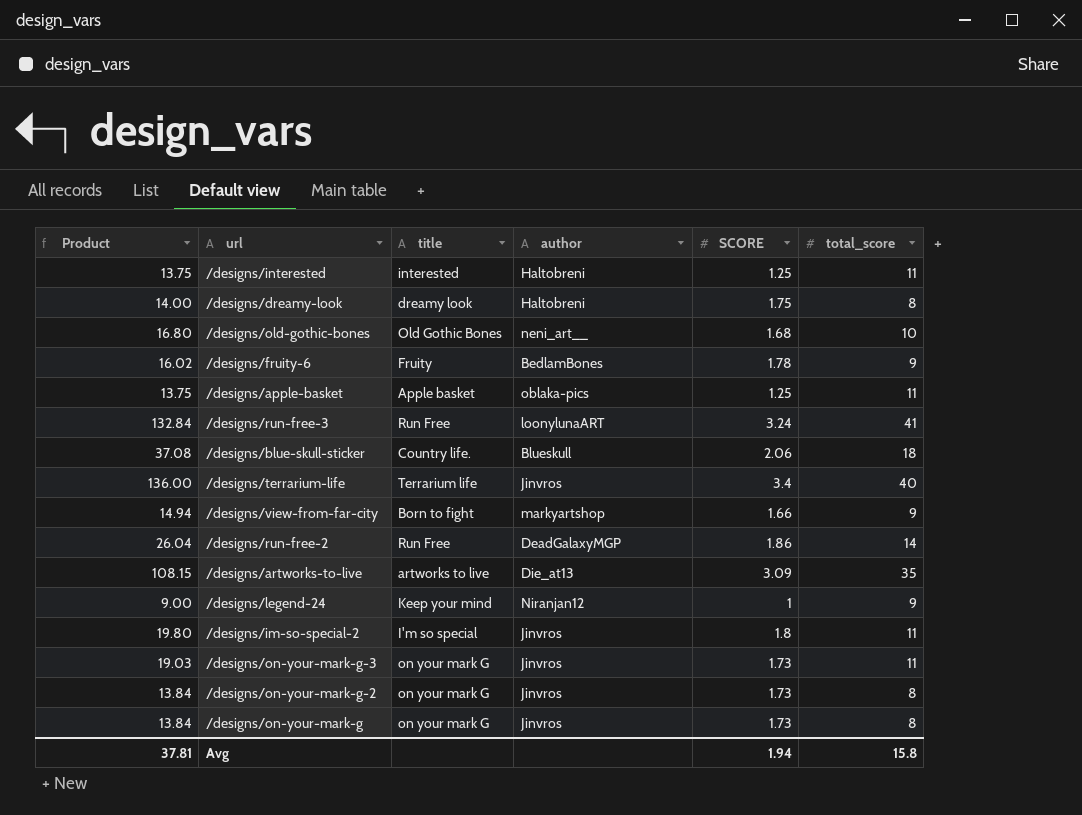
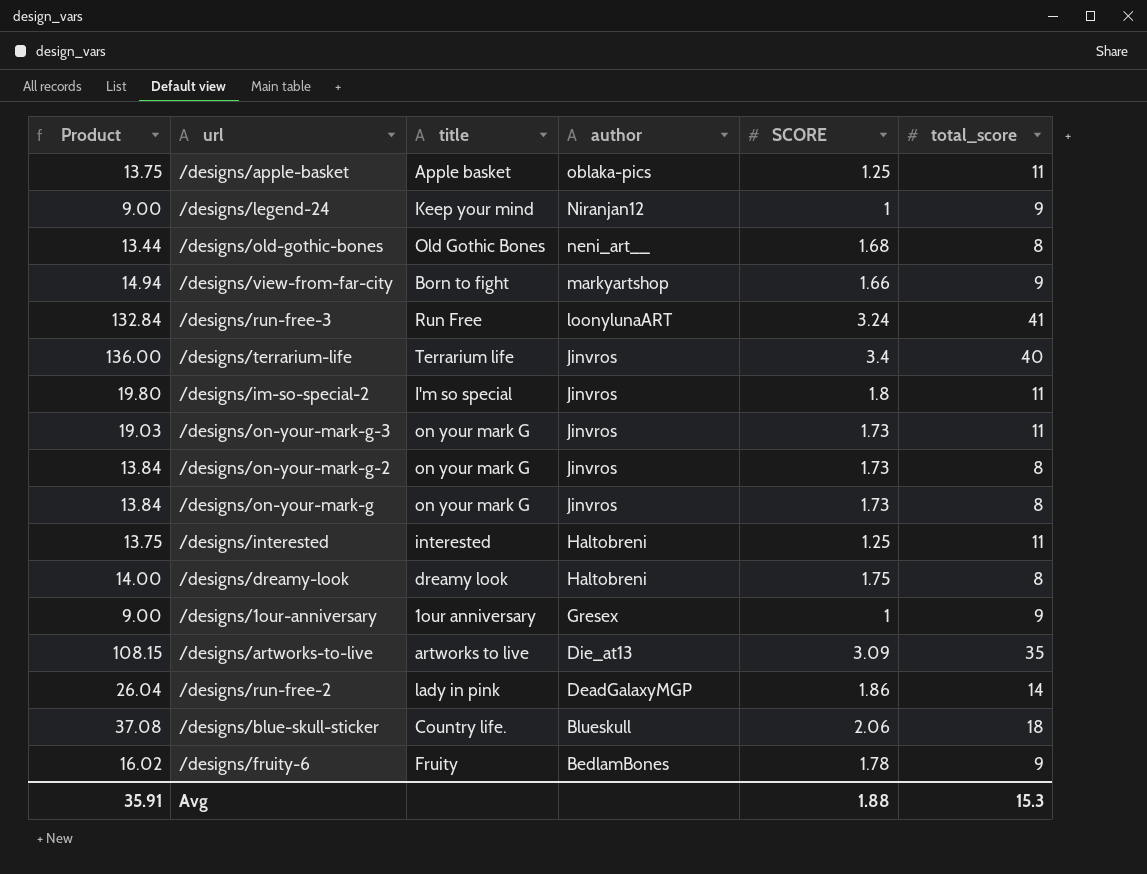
row order: none -> author descending
/designs/old-gothic-bones | Product: 16.80 -> 13.44
/designs/old-gothic-bones | total_score: 10 -> 8
row /designs/1our-anniversary: none -> 9.00 | 1our anniversary | Gresex | 1 | 9
/designs/run-free-2 | title: Run Free -> lady in pink
Avg | Product: 37.81 -> 35.91
Avg | SCORE: 1.94 -> 1.88
Avg | total_score: 15.8 -> 15.3

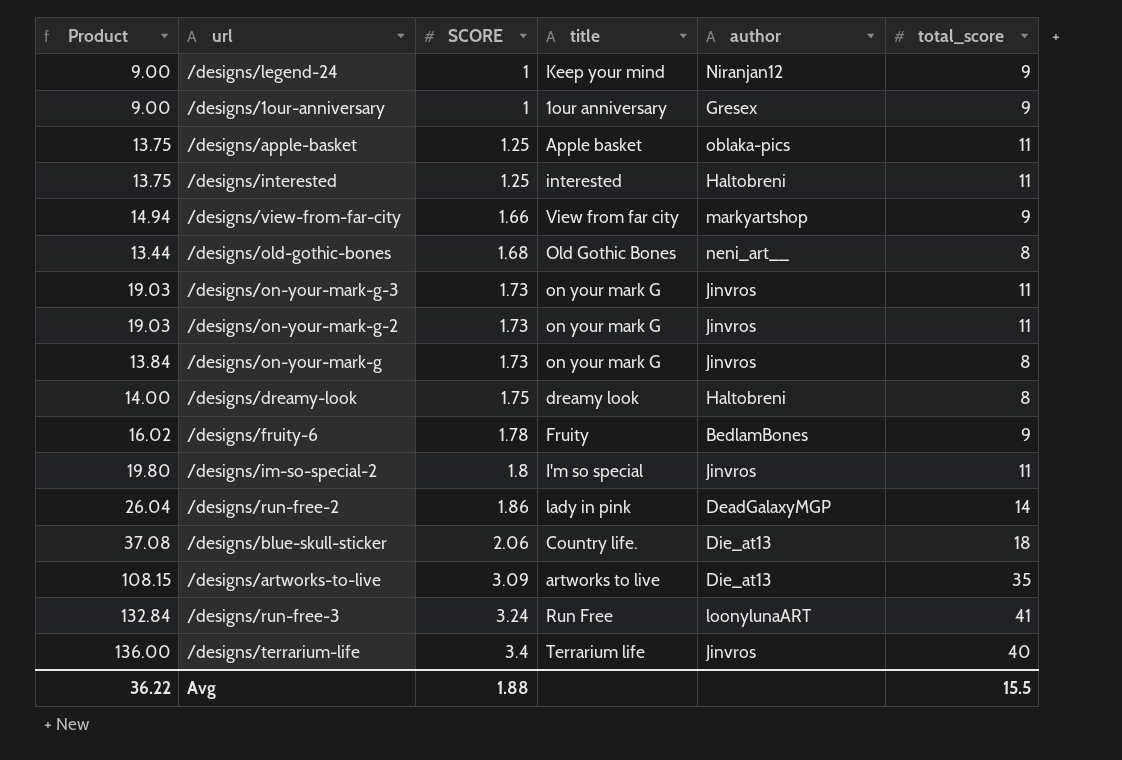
row order: author descending -> SCORE ascending
column SCORE | position: 5 -> 3
/designs/view-from-far-city | title: Born to fight -> View from far city
/designs/on-your-mark-g-2 | Product: 13.84 -> 19.03
/designs/on-your-mark-g-2 | total_score: 8 -> 11
/designs/blue-skull-sticker | author: Blueskull -> Die_at13
Avg | Product: 35.91 -> 36.22
Avg | total_score: 15.3 -> 15.5

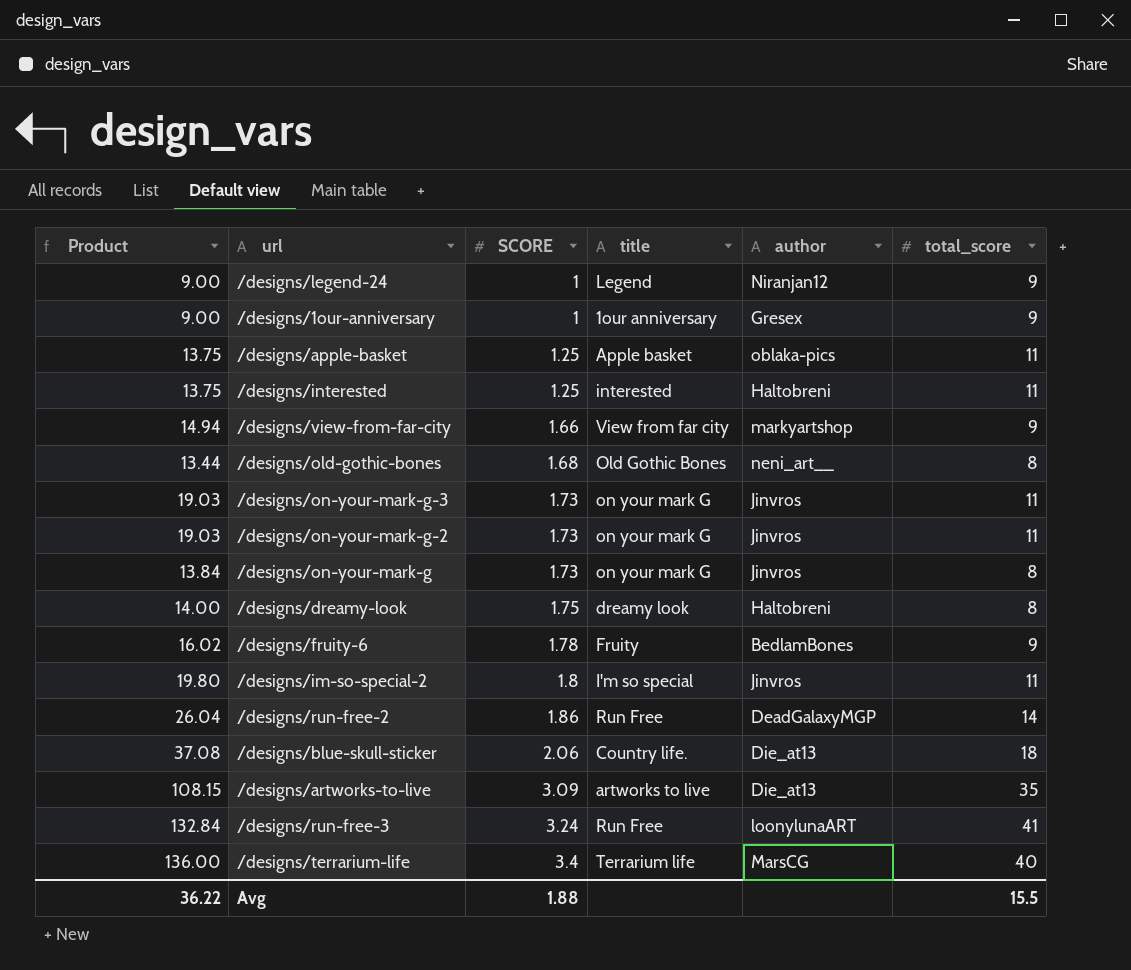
/designs/legend-24 | title: Keep your mind -> Legend
/designs/run-free-2 | title: lady in pink -> Run Free
/designs/terrarium-life | author: Jinvros -> MarsCG

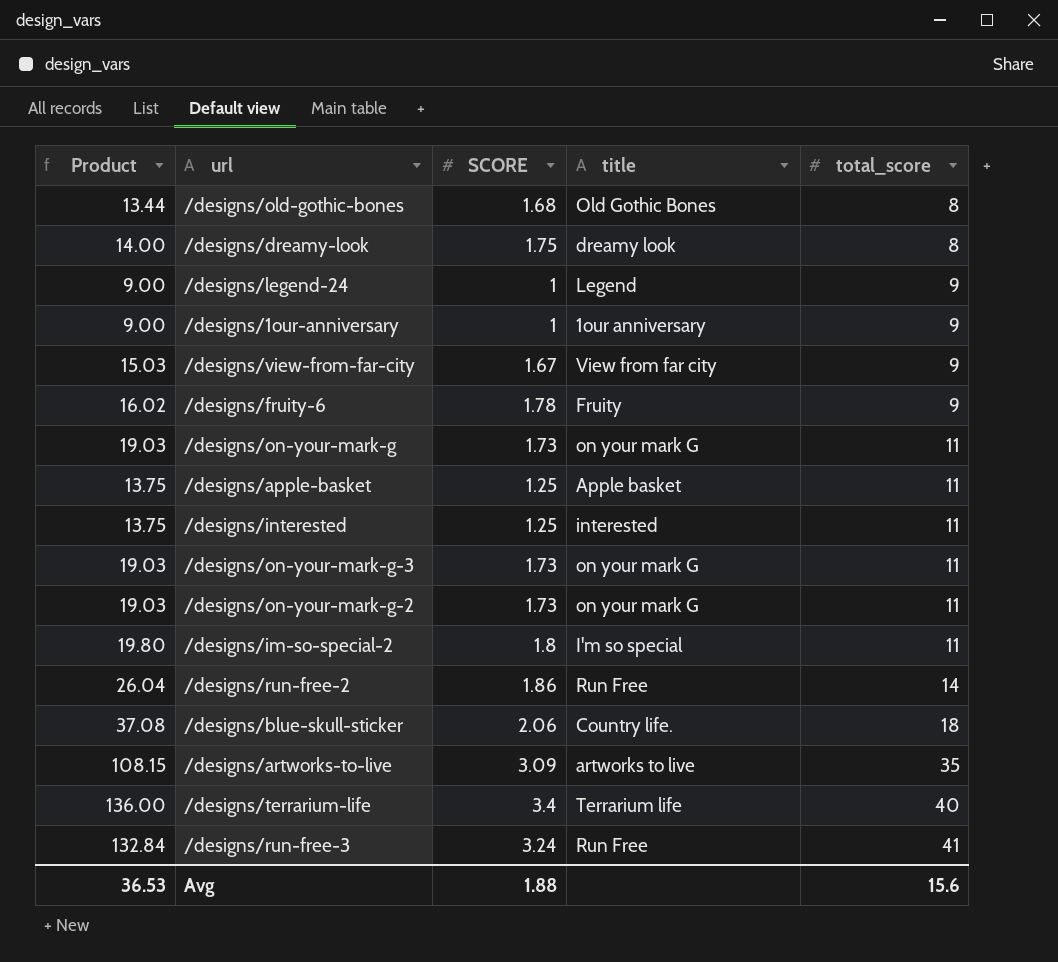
row order: SCORE ascending -> total_score ascending
column author | position: 5 -> none
/designs/view-from-far-city | Product: 14.94 -> 15.03
/designs/view-from-far-city | SCORE: 1.66 -> 1.67
/designs/on-your-mark-g | Product: 13.84 -> 19.03
/designs/on-your-mark-g | total_score: 8 -> 11
Avg | Product: 36.22 -> 36.53
Avg | total_score: 15.5 -> 15.6

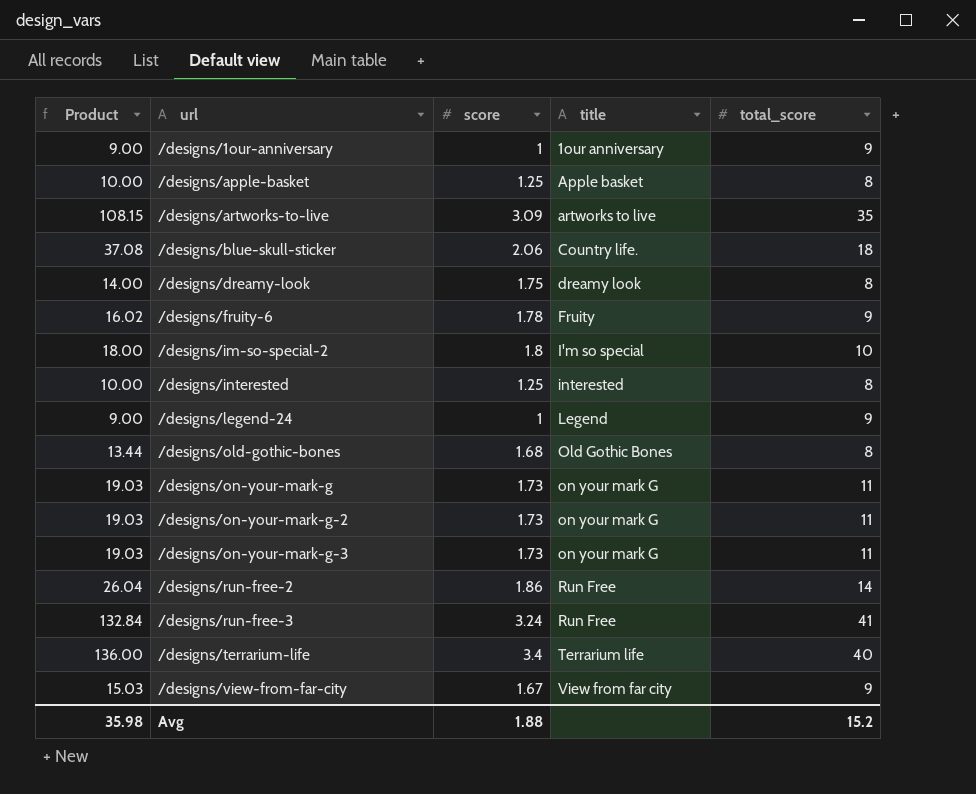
row order: total_score ascending -> url ascending
column name: SCORE -> score
/designs/apple-basket | Product: 13.75 -> 10.00
/designs/apple-basket | total_score: 11 -> 8
/designs/im-so-special-2 | Product: 19.80 -> 18.00
/designs/im-so-special-2 | total_score: 11 -> 10
/designs/interested | Product: 13.75 -> 10.00
/designs/interested | total_score: 11 -> 8
Avg | Product: 36.53 -> 35.98
Avg | total_score: 15.6 -> 15.2

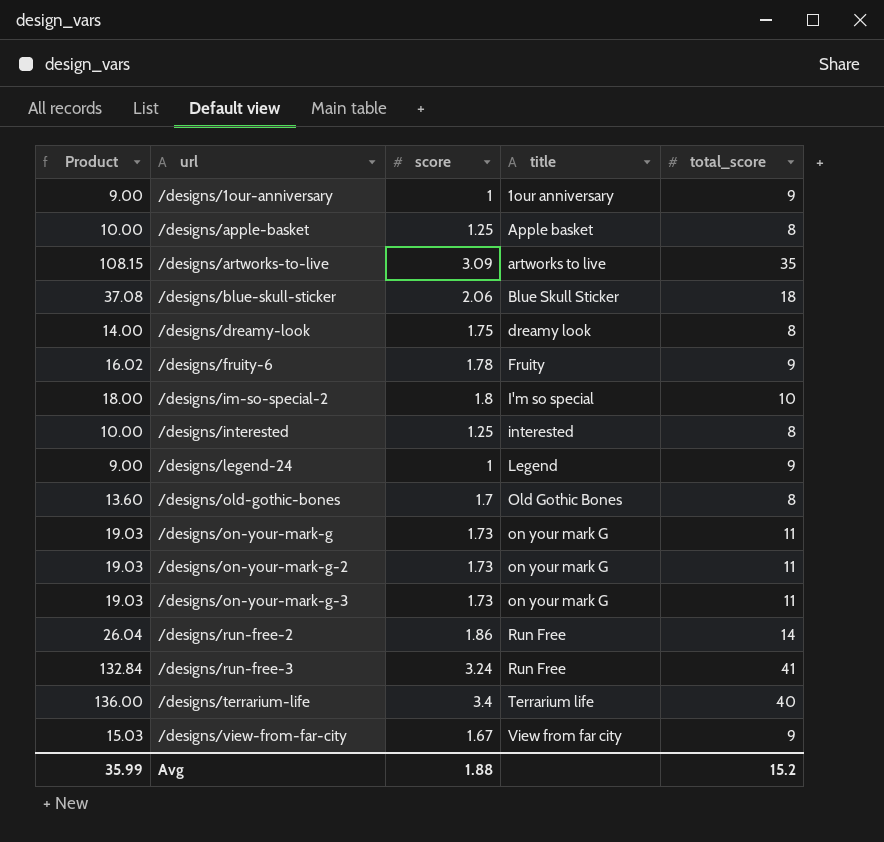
/designs/blue-skull-sticker | title: Country life. -> Blue Skull Sticker
/designs/old-gothic-bones | Product: 13.44 -> 13.60
/designs/old-gothic-bones | score: 1.68 -> 1.7
Avg | Product: 35.98 -> 35.99

